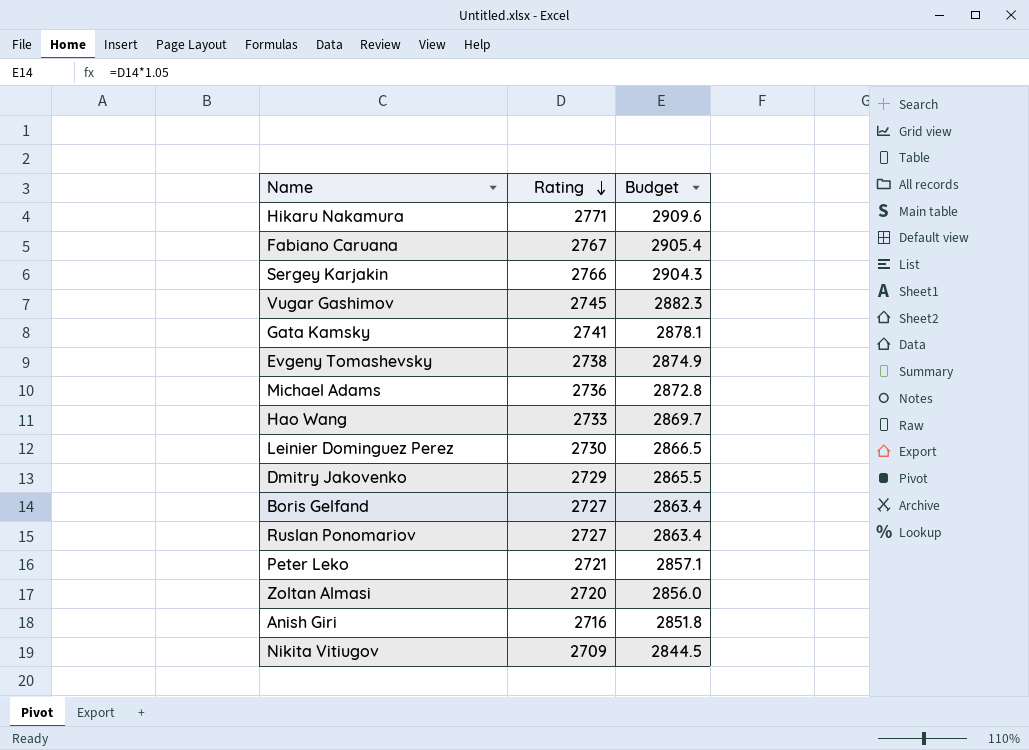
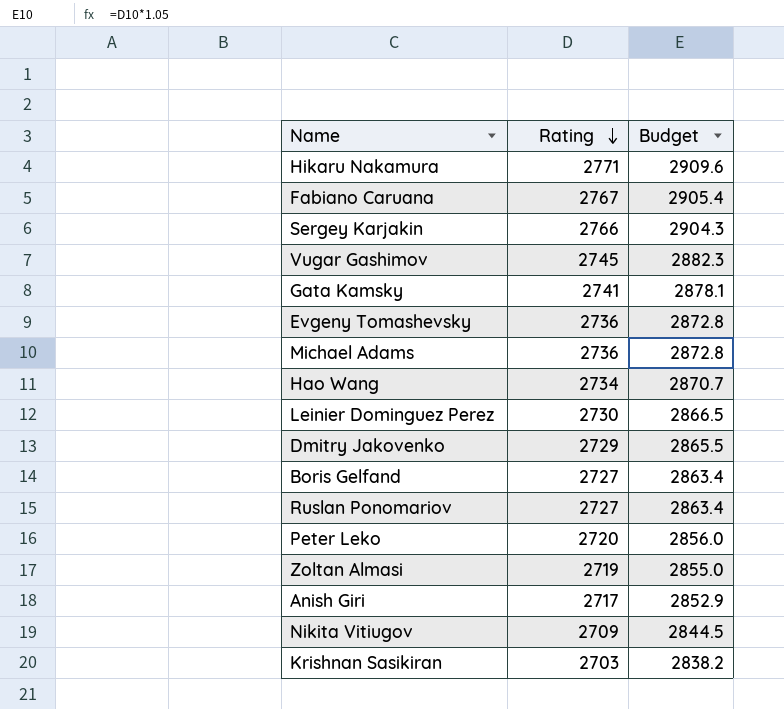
Evgeny Tomashevsky | Rating: 2738 -> 2736
Evgeny Tomashevsky | Budget: 2874.9 -> 2872.8
Hao Wang | Rating: 2733 -> 2734
Hao Wang | Budget: 2869.7 -> 2870.7
Peter Leko | Rating: 2721 -> 2720
Peter Leko | Budget: 2857.1 -> 2856.0
Zoltan Almasi | Rating: 2720 -> 2719
Zoltan Almasi | Budget: 2856.0 -> 2855.0
Anish Giri | Rating: 2716 -> 2717
Anish Giri | Budget: 2851.8 -> 2852.9
row Krishnan Sasikiran: none -> 2703 | 2838.2

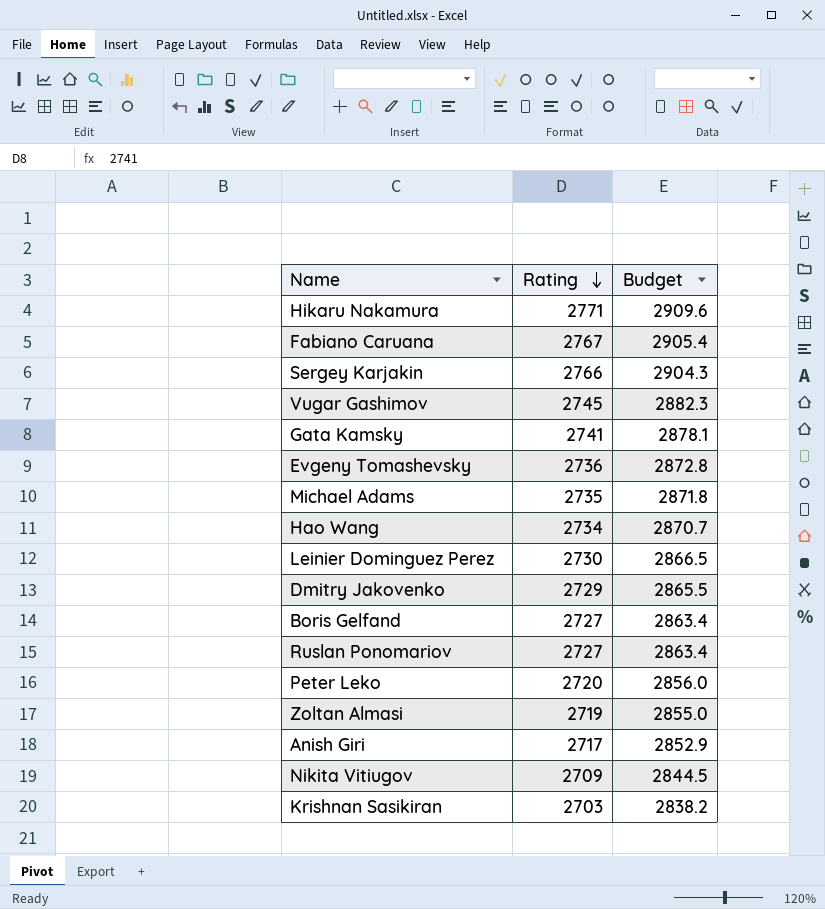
Michael Adams | Rating: 2736 -> 2735
Michael Adams | Budget: 2872.8 -> 2871.8

